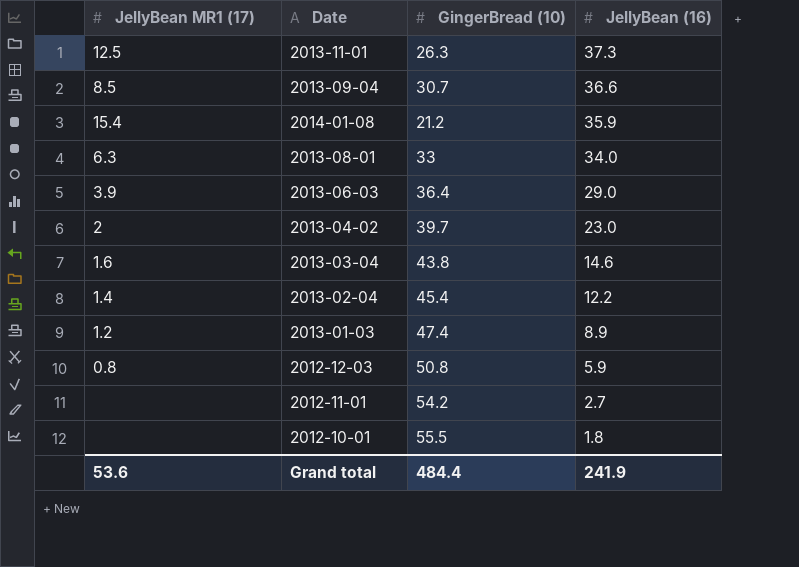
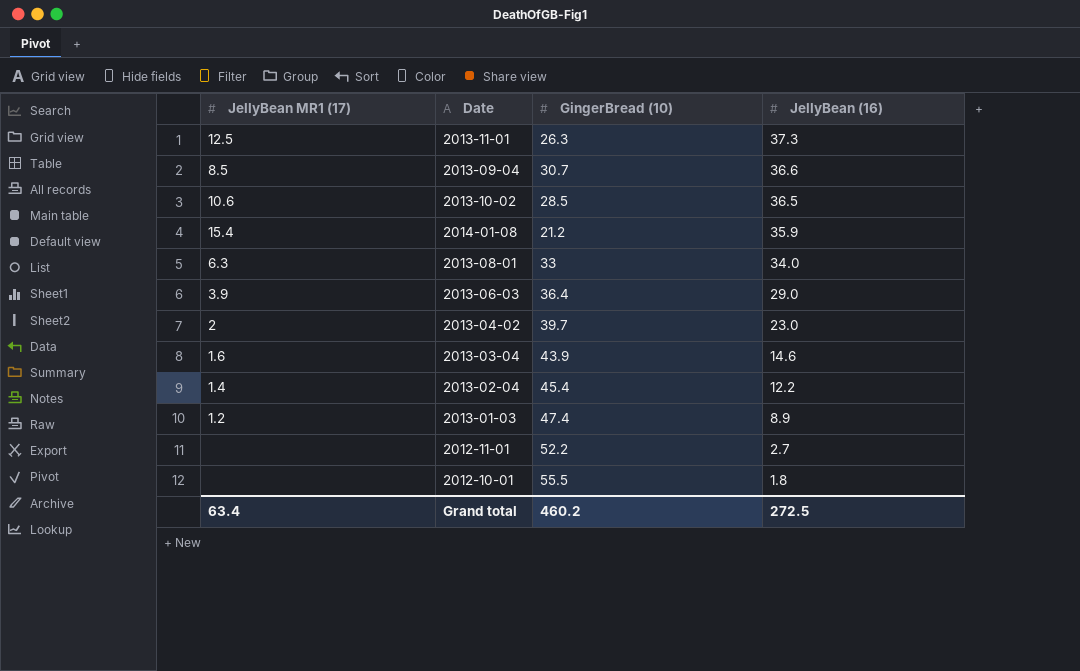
row 2012-12-03: 0.8 | 50.8 | 5.9 -> none
row 2013-10-02: none -> 10.6 | 28.5 | 36.5
2013-03-04 | GingerBread (10): 43.8 -> 43.9
2012-11-01 | GingerBread (10): 54.2 -> 52.2
Grand total | JellyBean MR1 (17): 53.6 -> 63.4
Grand total | GingerBread (10): 484.4 -> 460.2
Grand total | JellyBean (16): 241.9 -> 272.5

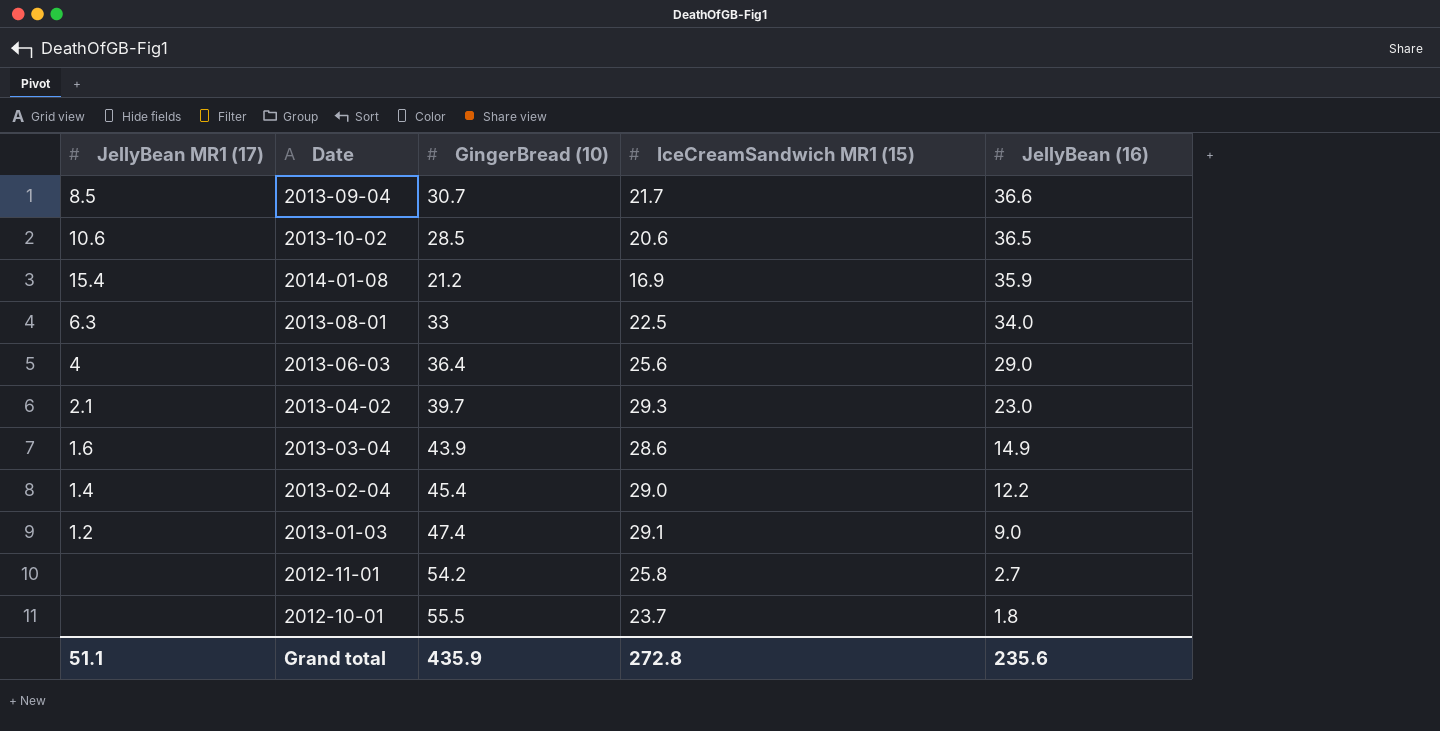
column IceCreamSandwich MR1 (15) | position: none -> 4
row 2013-11-01: 12.5 | 26.3 | 37.3 -> none
2013-06-03 | JellyBean MR1 (17): 3.9 -> 4
2013-04-02 | JellyBean MR1 (17): 2 -> 2.1
2013-03-04 | JellyBean (16): 14.6 -> 14.9
2013-01-03 | JellyBean (16): 8.9 -> 9.0
2012-11-01 | GingerBread (10): 52.2 -> 54.2
Grand total | JellyBean MR1 (17): 63.4 -> 51.1
Grand total | GingerBread (10): 460.2 -> 435.9
Grand total | JellyBean (16): 272.5 -> 235.6

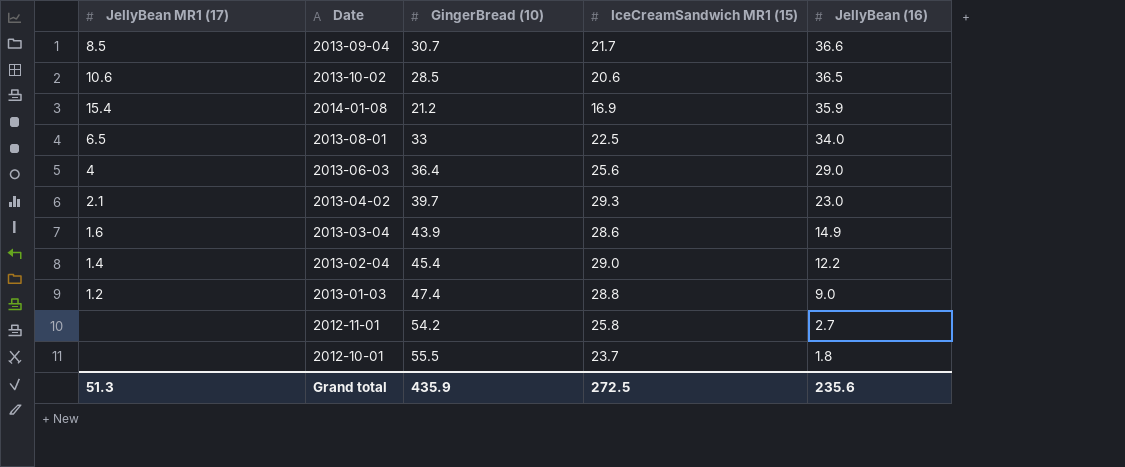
2013-08-01 | JellyBean MR1 (17): 6.3 -> 6.5
2013-01-03 | IceCreamSandwich MR1 (15): 29.1 -> 28.8
Grand total | JellyBean MR1 (17): 51.1 -> 51.3
Grand total | IceCreamSandwich MR1 (15): 272.8 -> 272.5

